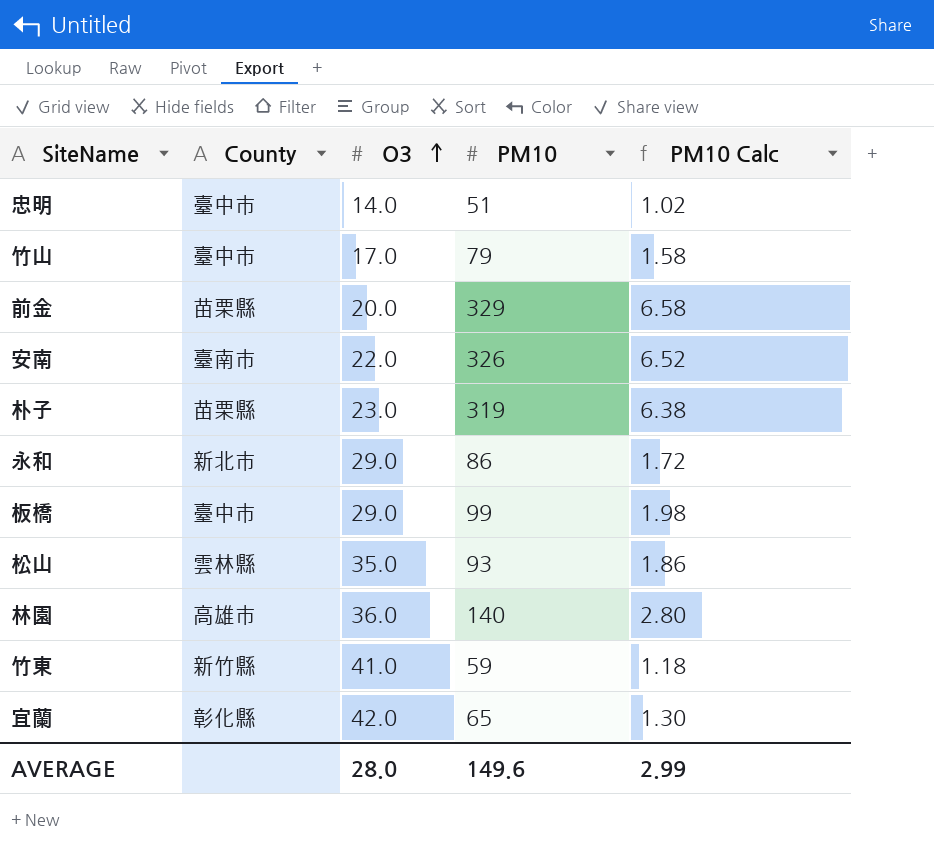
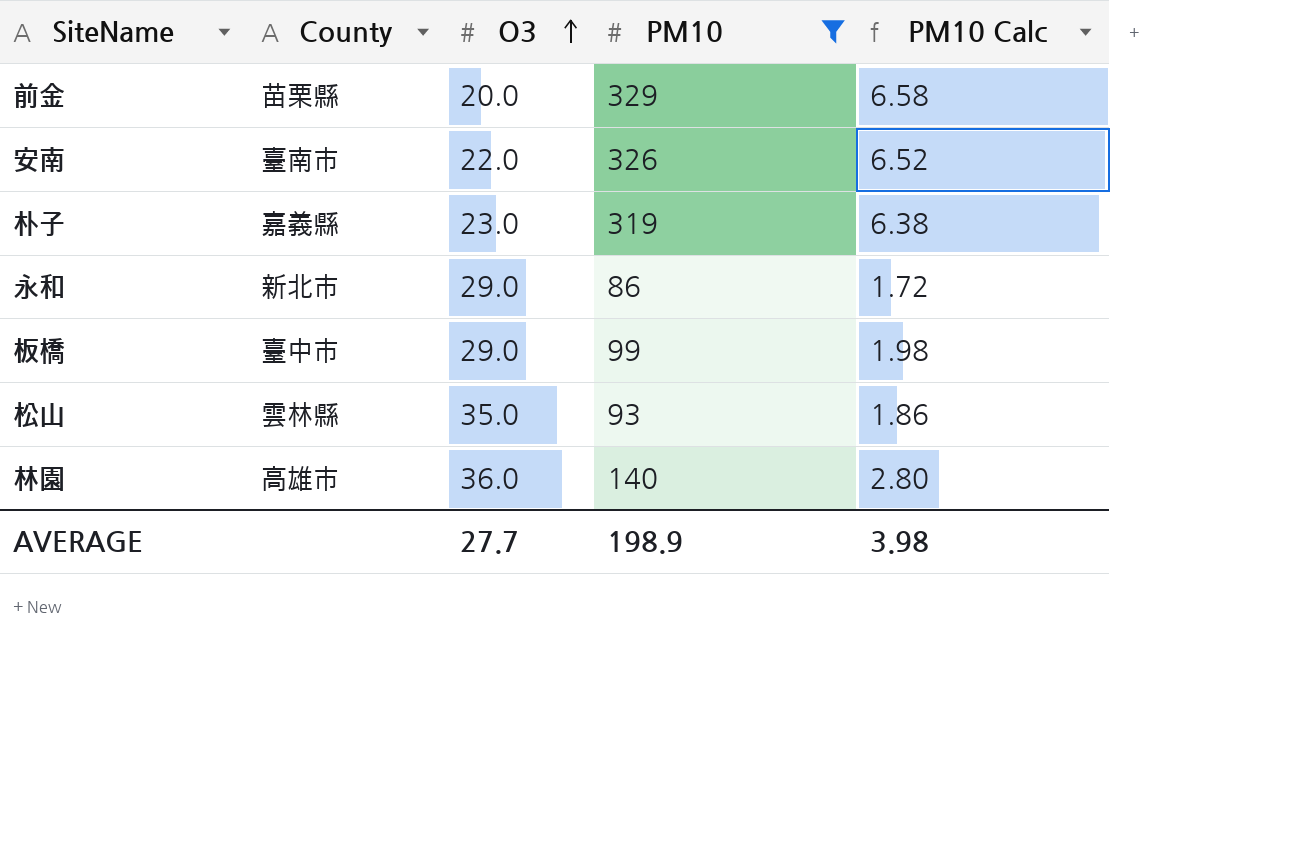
filter: none -> PM10 >= 86
朴子 | County: 苗栗縣 -> 嘉義縣
AVERAGE | O3: 28.0 -> 27.7
AVERAGE | PM10: 149.6 -> 198.9
AVERAGE | PM10 Calc: 2.99 -> 3.98

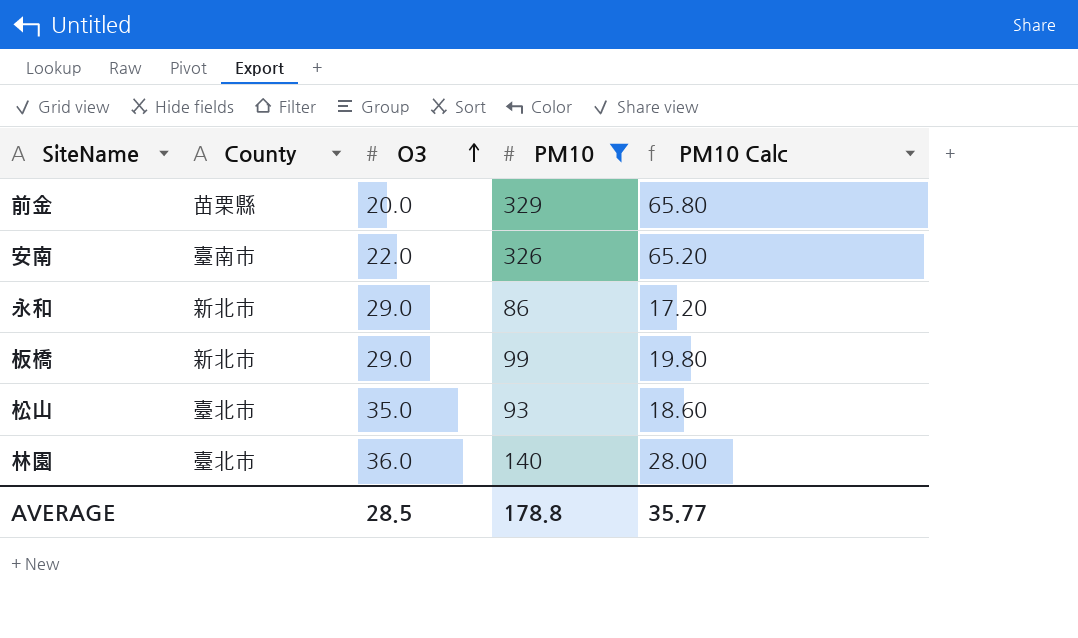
column PM10 Calc | formula: [PM10] * 0.02 -> [PM10] * 0.2
row 朴子: 嘉義縣 | 23.0 | 319 | 6.38 -> none
板橋 | County: 臺中市 -> 新北市
松山 | County: 雲林縣 -> 臺北市
林園 | County: 高雄市 -> 臺北市
AVERAGE | O3: 27.7 -> 28.5
AVERAGE | PM10: 198.9 -> 178.8
AVERAGE | PM10 Calc: 3.98 -> 35.77

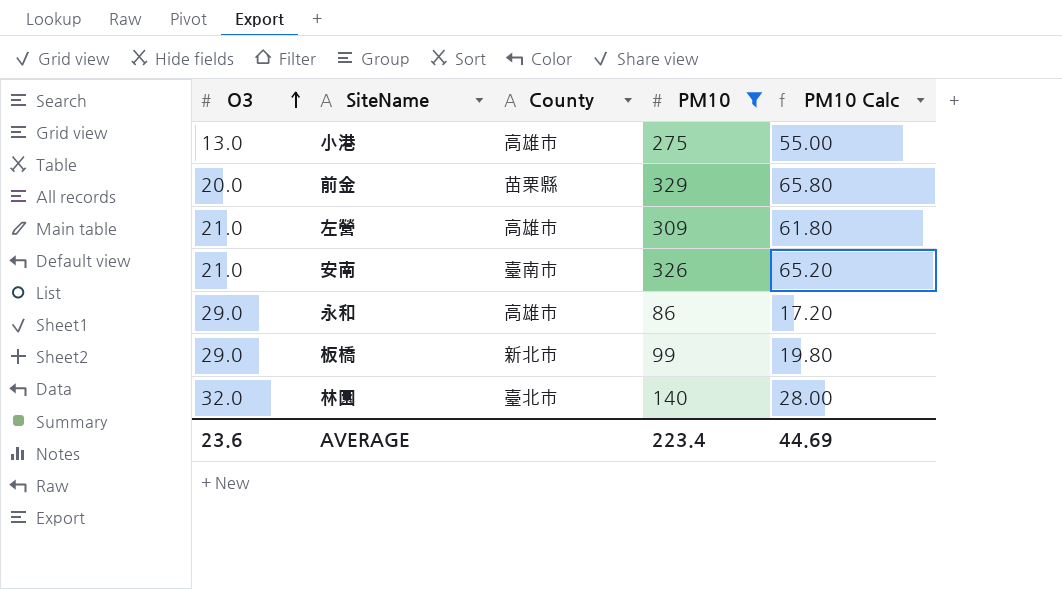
column O3 | position: 3 -> 1
row 松山: 臺北市 | 35.0 | 93 | 18.60 -> none
row 小港: none -> 13.0 | 高雄市 | 275 | 55.00
row 左營: none -> 21.0 | 高雄市 | 309 | 61.80
安南 | O3: 22.0 -> 21.0
永和 | County: 新北市 -> 高雄市
林園 | O3: 36.0 -> 32.0
AVERAGE | O3: 28.5 -> 23.6
AVERAGE | PM10: 178.8 -> 223.4
AVERAGE | PM10 Calc: 35.77 -> 44.69

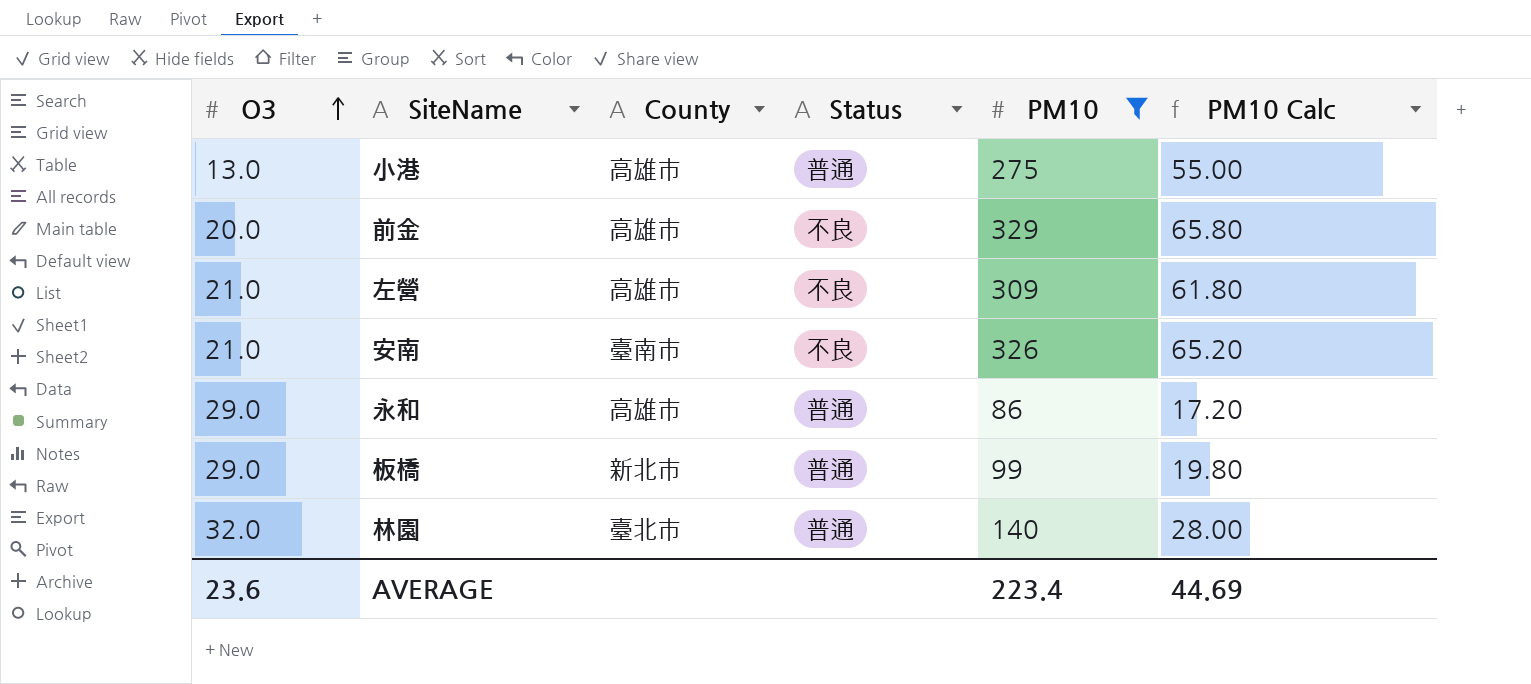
column Status | position: none -> 4
前金 | County: 苗栗縣 -> 高雄市

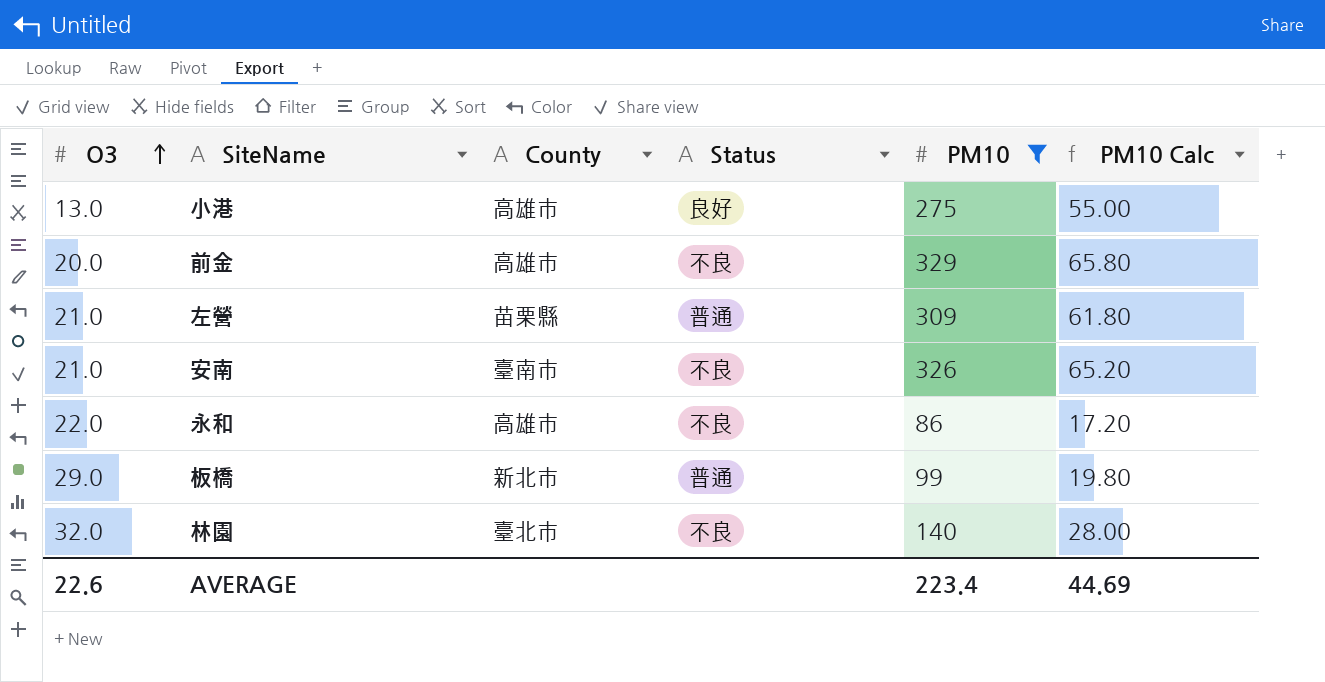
小港 | Status: 普通 -> 良好
左營 | County: 高雄市 -> 苗栗縣
左營 | Status: 不良 -> 普通
永和 | O3: 29.0 -> 22.0
永和 | Status: 普通 -> 不良
林園 | Status: 普通 -> 不良
AVERAGE | O3: 23.6 -> 22.6

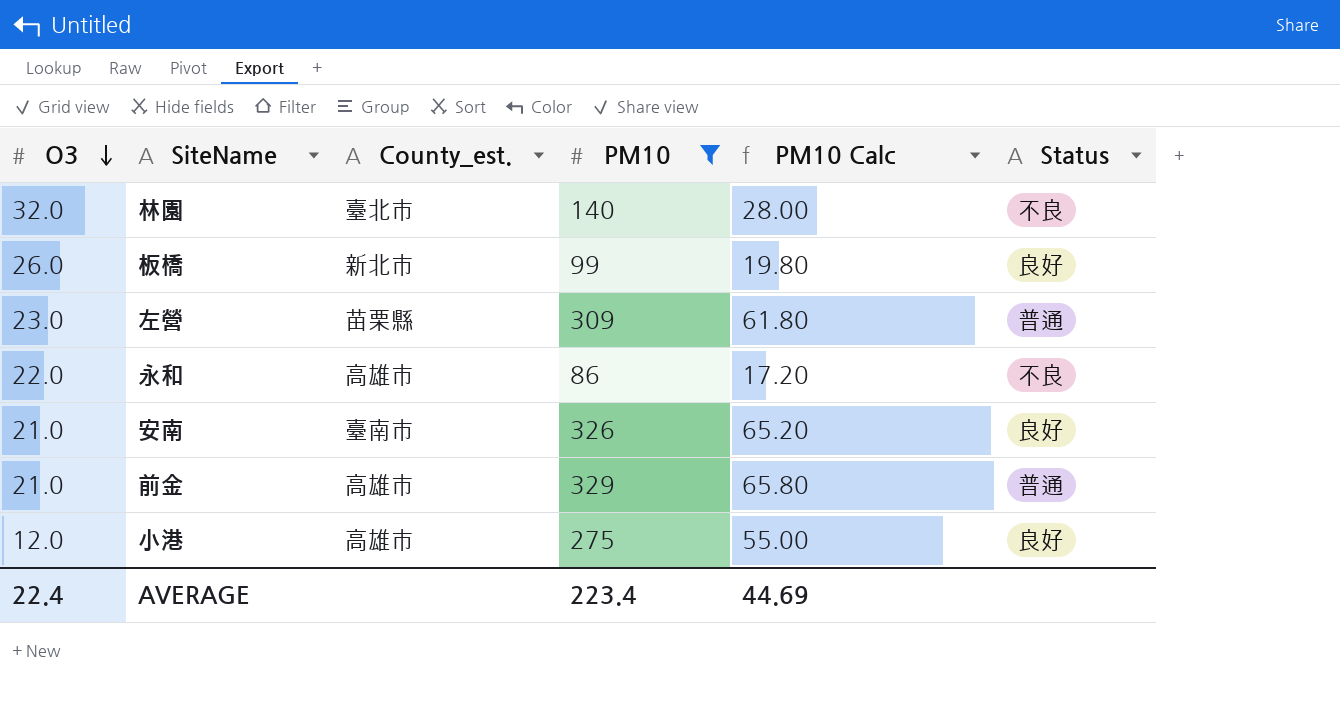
row order: O3 ascending -> O3 descending
column name: County -> County_est.
column Status | position: 4 -> 6
板橋 | O3: 29.0 -> 26.0
板橋 | Status: 普通 -> 良好
左營 | O3: 21.0 -> 23.0
安南 | Status: 不良 -> 良好
前金 | O3: 20.0 -> 21.0
前金 | Status: 不良 -> 普通
小港 | O3: 13.0 -> 12.0
AVERAGE | O3: 22.6 -> 22.4

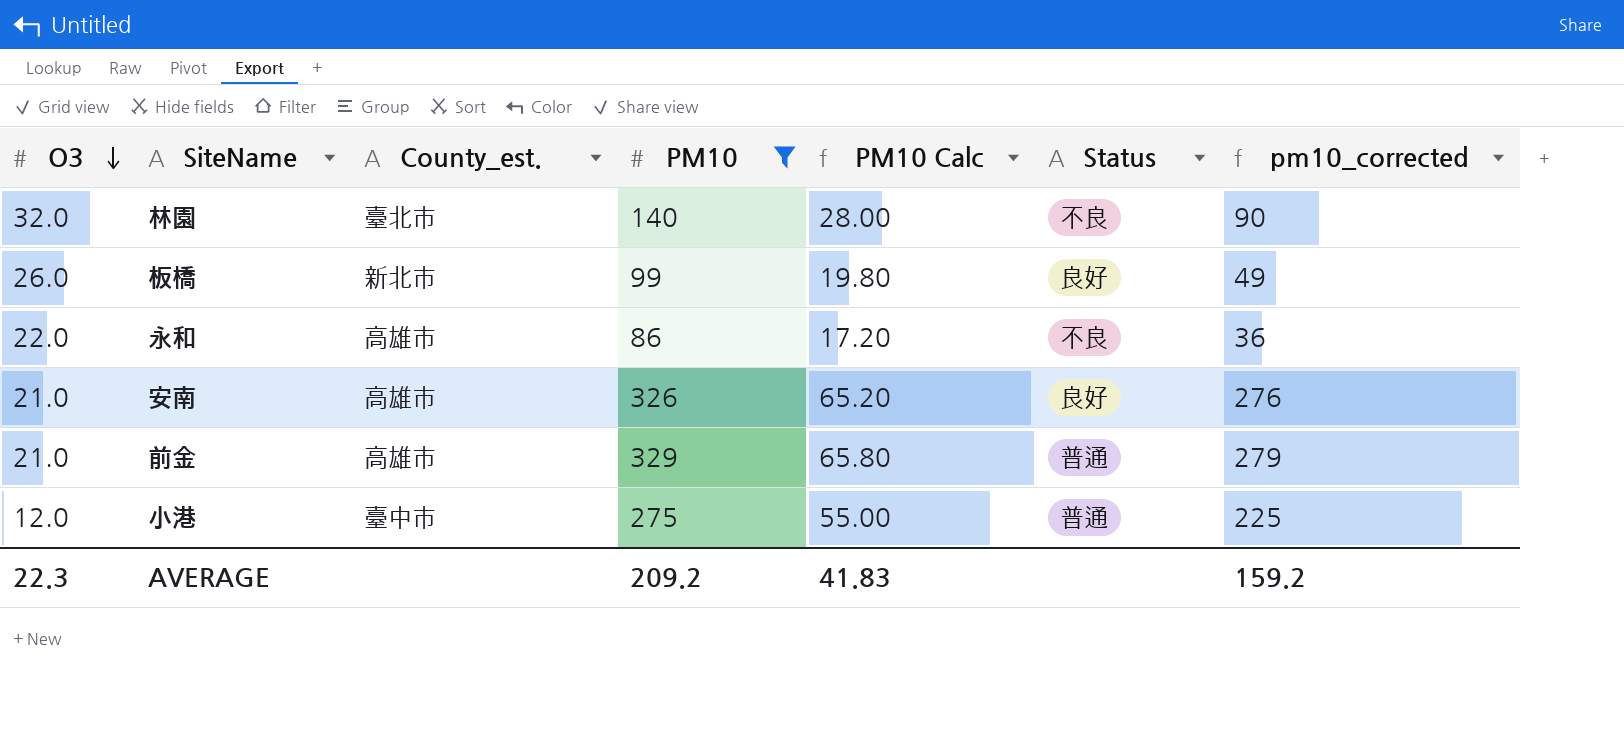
column pm10_corrected | formula: none -> [PM10] - 50
row 左營: 23.0 | 苗栗縣 | 309 | 61.80 | 普通 -> none
安南 | County_est.: 臺南市 -> 高雄市
小港 | County_est.: 高雄市 -> 臺中市
小港 | Status: 良好 -> 普通
AVERAGE | O3: 22.4 -> 22.3
AVERAGE | PM10: 223.4 -> 209.2
AVERAGE | PM10 Calc: 44.69 -> 41.83

